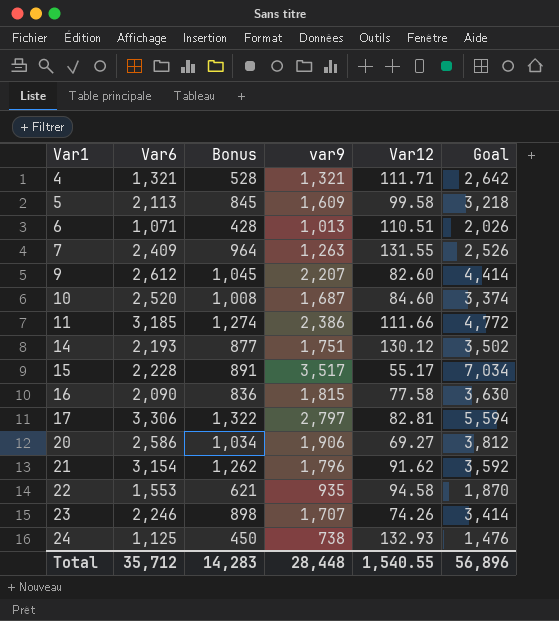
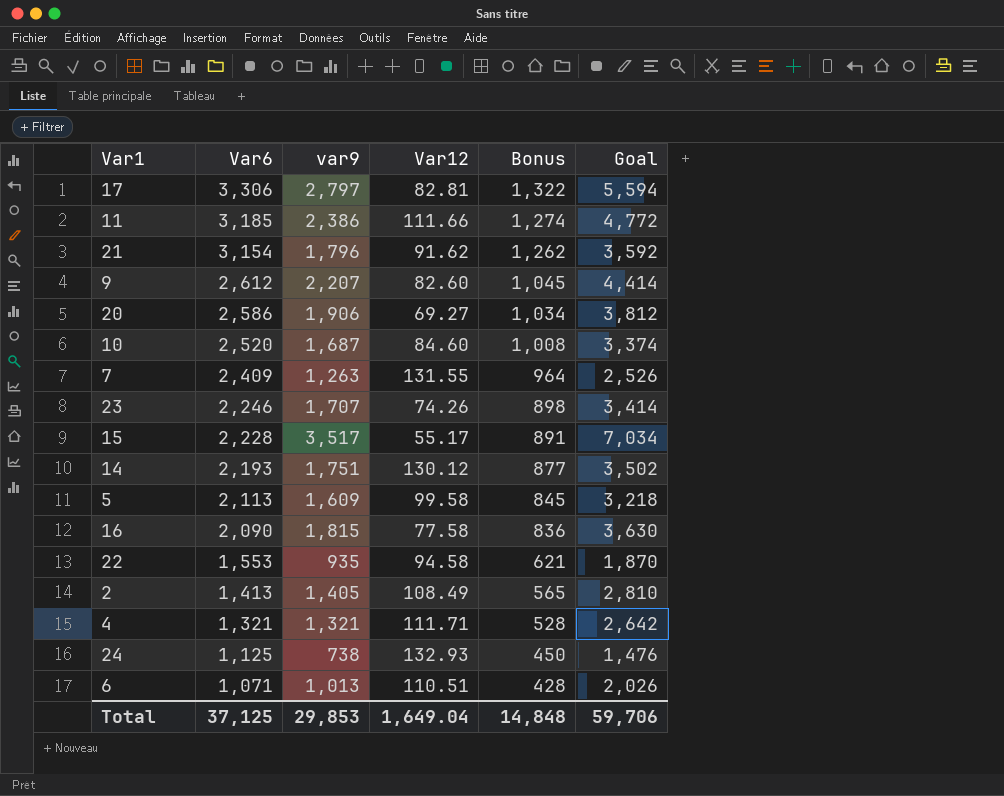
row order: Var1 ascending -> Var6 descending
column Bonus | position: 3 -> 5
row 2: none -> 1,413 | 1,405 | 108.49 | 565 | 2,810
Total | Var6: 35,712 -> 37,125
Total | var9: 28,448 -> 29,853
Total | Var12: 1,540.55 -> 1,649.04
Total | Bonus: 14,283 -> 14,848
Total | Goal: 56,896 -> 59,706

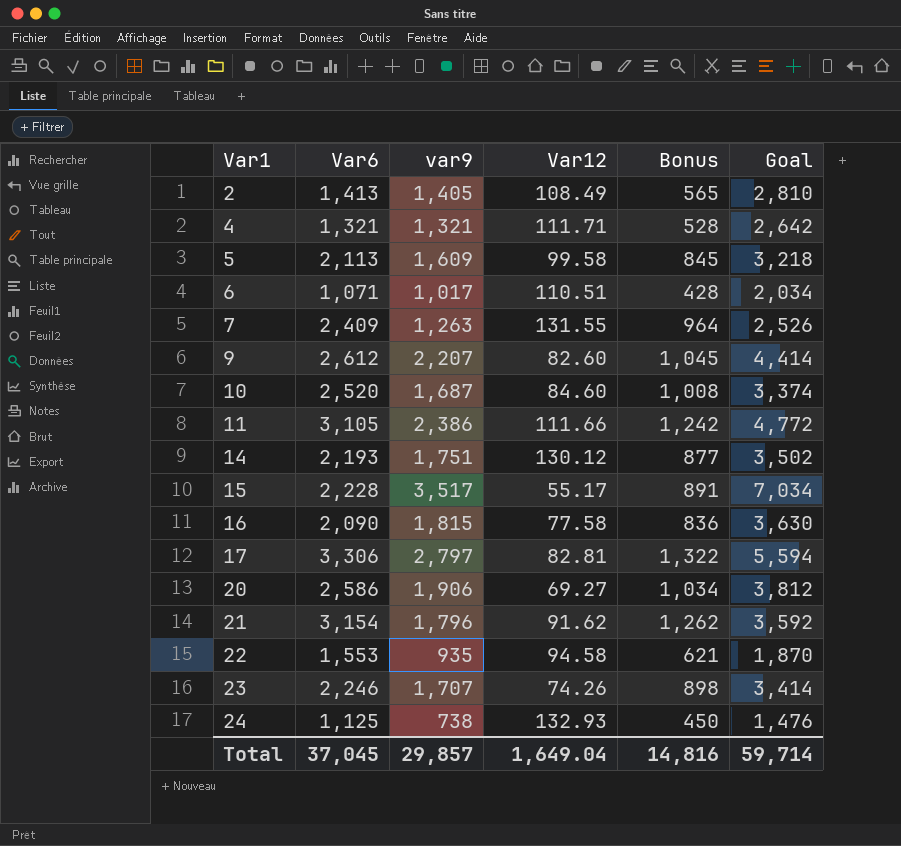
row order: Var6 descending -> Var1 ascending
6 | var9: 1,013 -> 1,017
6 | Goal: 2,026 -> 2,034
11 | Var6: 3,185 -> 3,105
11 | Bonus: 1,274 -> 1,242
Total | Var6: 37,125 -> 37,045
Total | var9: 29,853 -> 29,857
Total | Bonus: 14,848 -> 14,816
Total | Goal: 59,706 -> 59,714

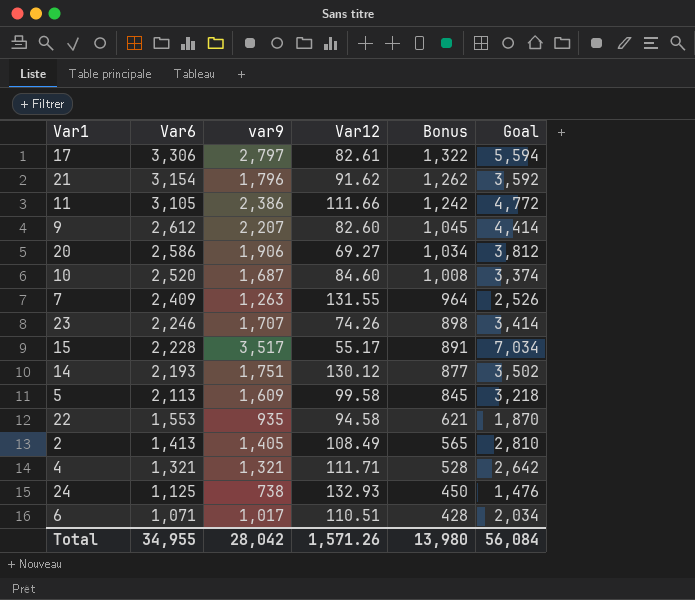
row order: Var1 ascending -> Var6 descending
row 16: 2,090 | 1,815 | 77.58 | 836 | 3,630 -> none
17 | Var12: 82.81 -> 82.61
Total | Var6: 37,045 -> 34,955
Total | var9: 29,857 -> 28,042
Total | Var12: 1,649.04 -> 1,571.26
Total | Bonus: 14,816 -> 13,980
Total | Goal: 59,714 -> 56,084

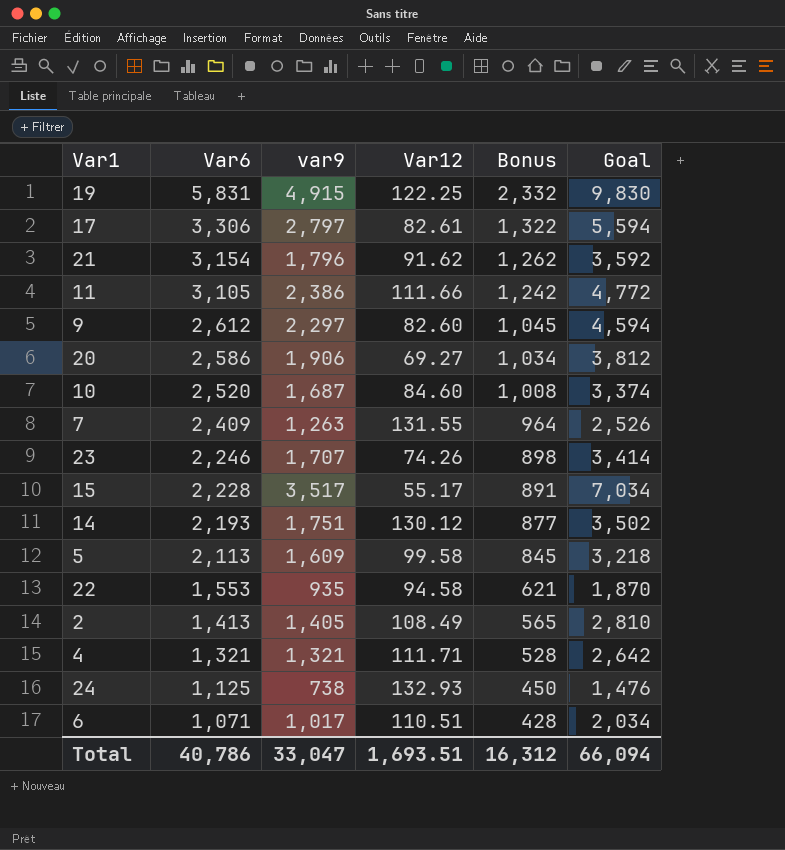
row 19: none -> 5,831 | 4,915 | 122.25 | 2,332 | 9,830
9 | var9: 2,207 -> 2,297
9 | Goal: 4,414 -> 4,594
Total | Var6: 34,955 -> 40,786
Total | var9: 28,042 -> 33,047
Total | Var12: 1,571.26 -> 1,693.51
Total | Bonus: 13,980 -> 16,312
Total | Goal: 56,084 -> 66,094

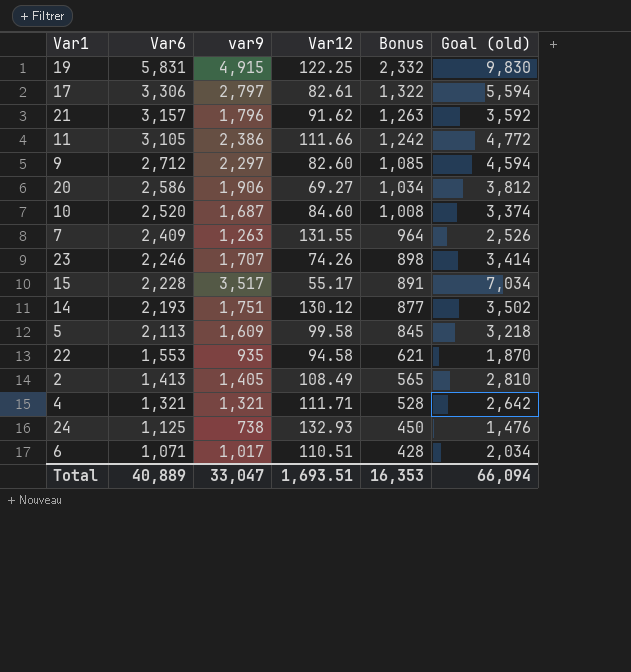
column name: Goal -> Goal (old)
21 | Var6: 3,154 -> 3,157
21 | Bonus: 1,262 -> 1,263
9 | Var6: 2,612 -> 2,712
9 | Bonus: 1,045 -> 1,085
Total | Var6: 40,786 -> 40,889
Total | Bonus: 16,312 -> 16,353

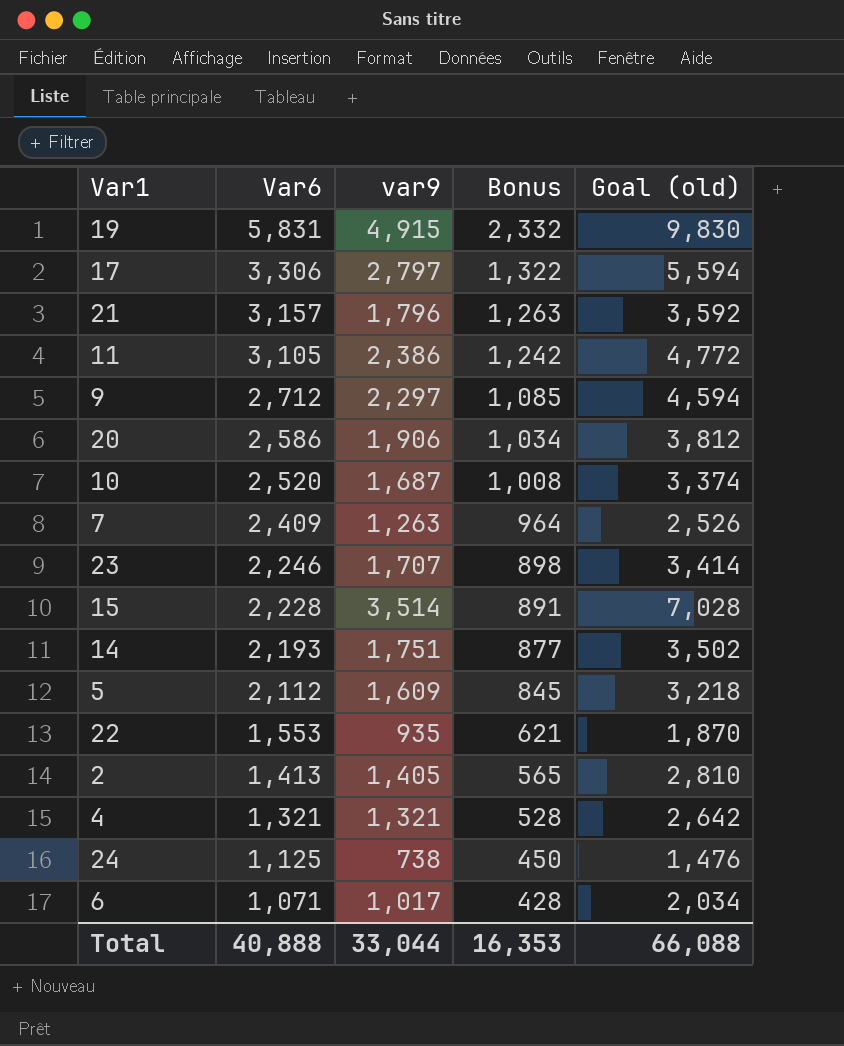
column Var12 | position: 4 -> none
15 | var9: 3,517 -> 3,514
15 | Goal (old): 7,034 -> 7,028
5 | Var6: 2,113 -> 2,112
Total | Var6: 40,889 -> 40,888
Total | var9: 33,047 -> 33,044
Total | Goal (old): 66,094 -> 66,088

